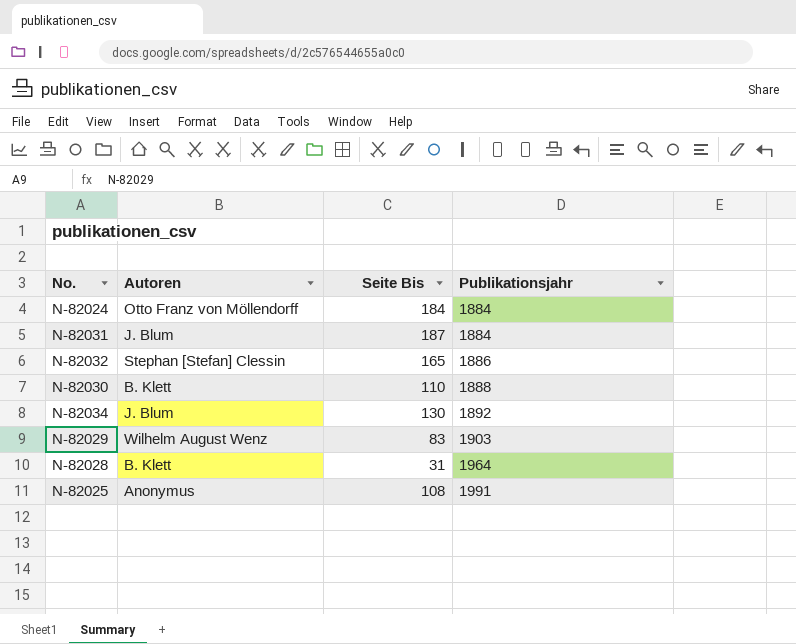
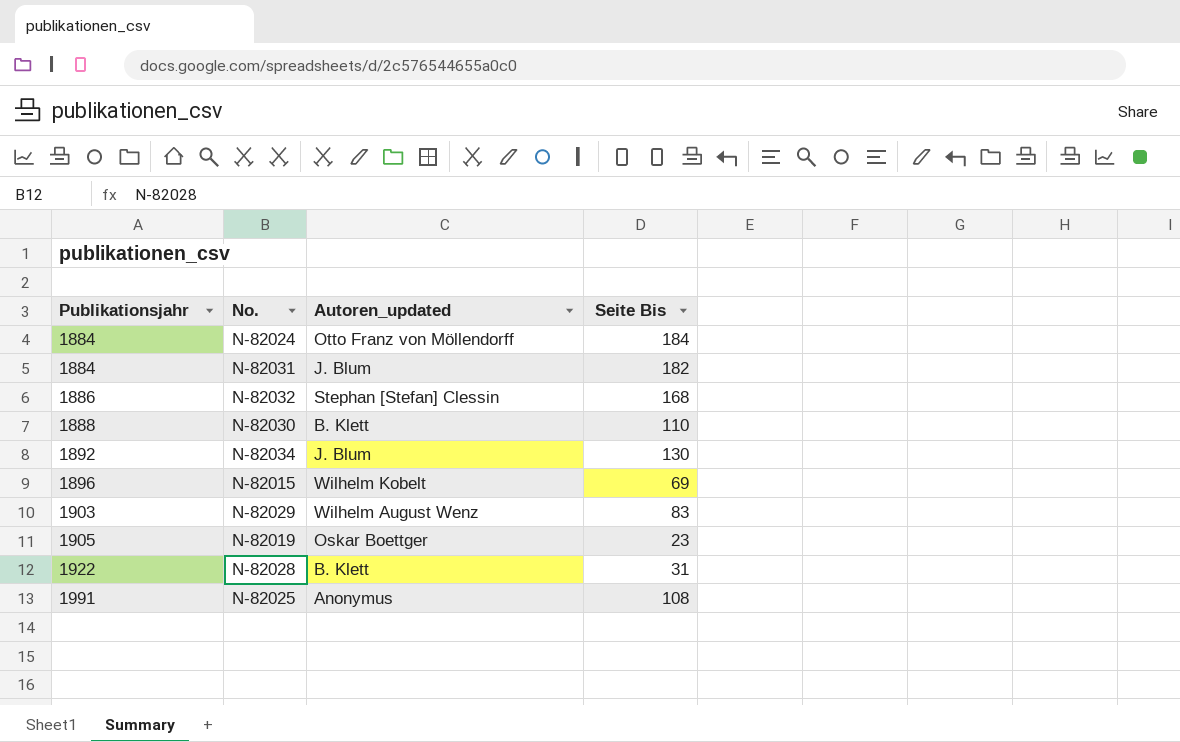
column Publikationsjahr | position: 4 -> 1
column name: Autoren -> Autoren_updated
N-82031 | Seite Bis: 187 -> 182
N-82032 | Seite Bis: 165 -> 168
row N-82015: none -> 1896 | Wilhelm Kobelt | 69
row N-82019: none -> 1905 | Oskar Boettger | 23
N-82028 | Publikationsjahr: 1964 -> 1922

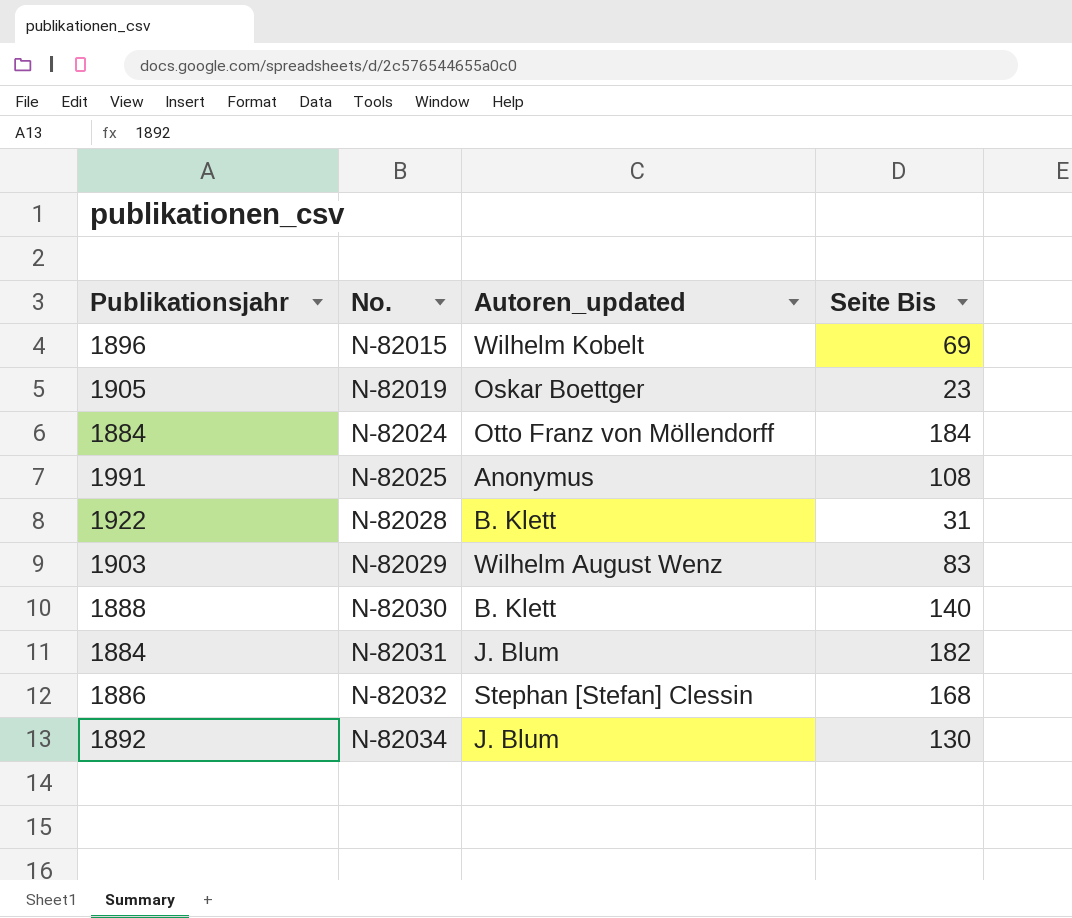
row order: Publikationsjahr ascending -> No. ascending
N-82030 | Seite Bis: 110 -> 140

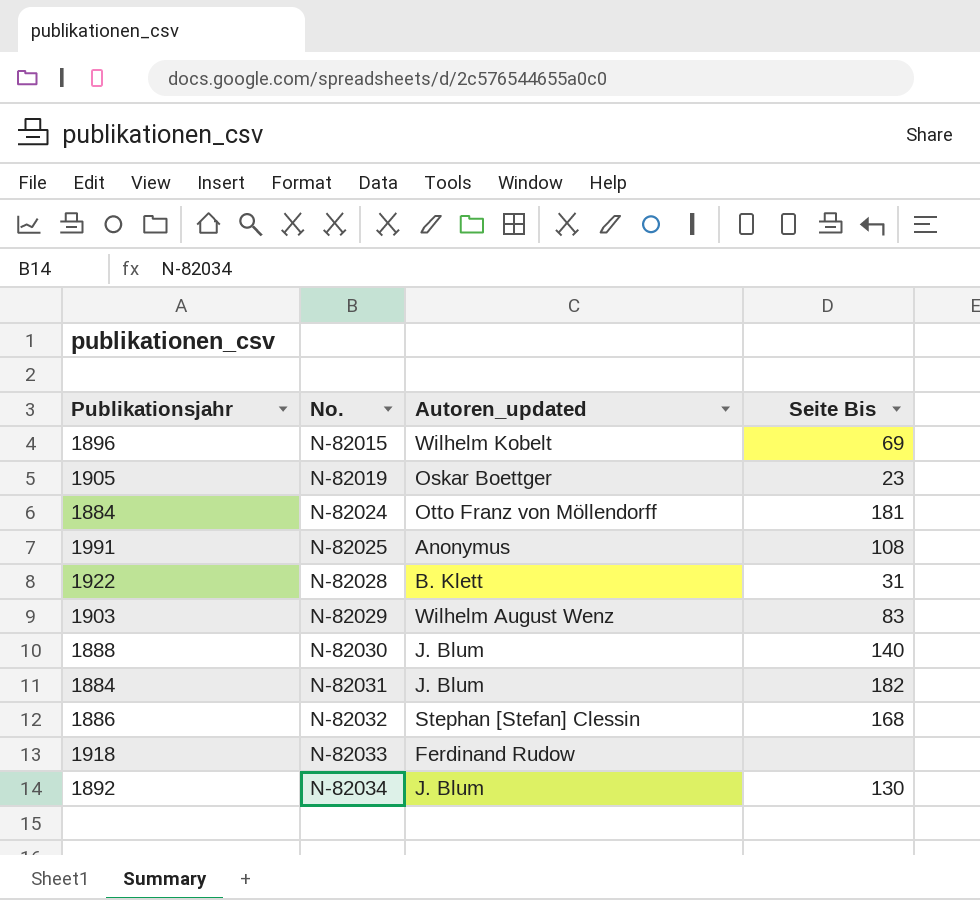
N-82024 | Seite Bis: 184 -> 181
N-82030 | Autoren_updated: B. Klett -> J. Blum
row N-82033: none -> 1918 | Ferdinand Rudow | none

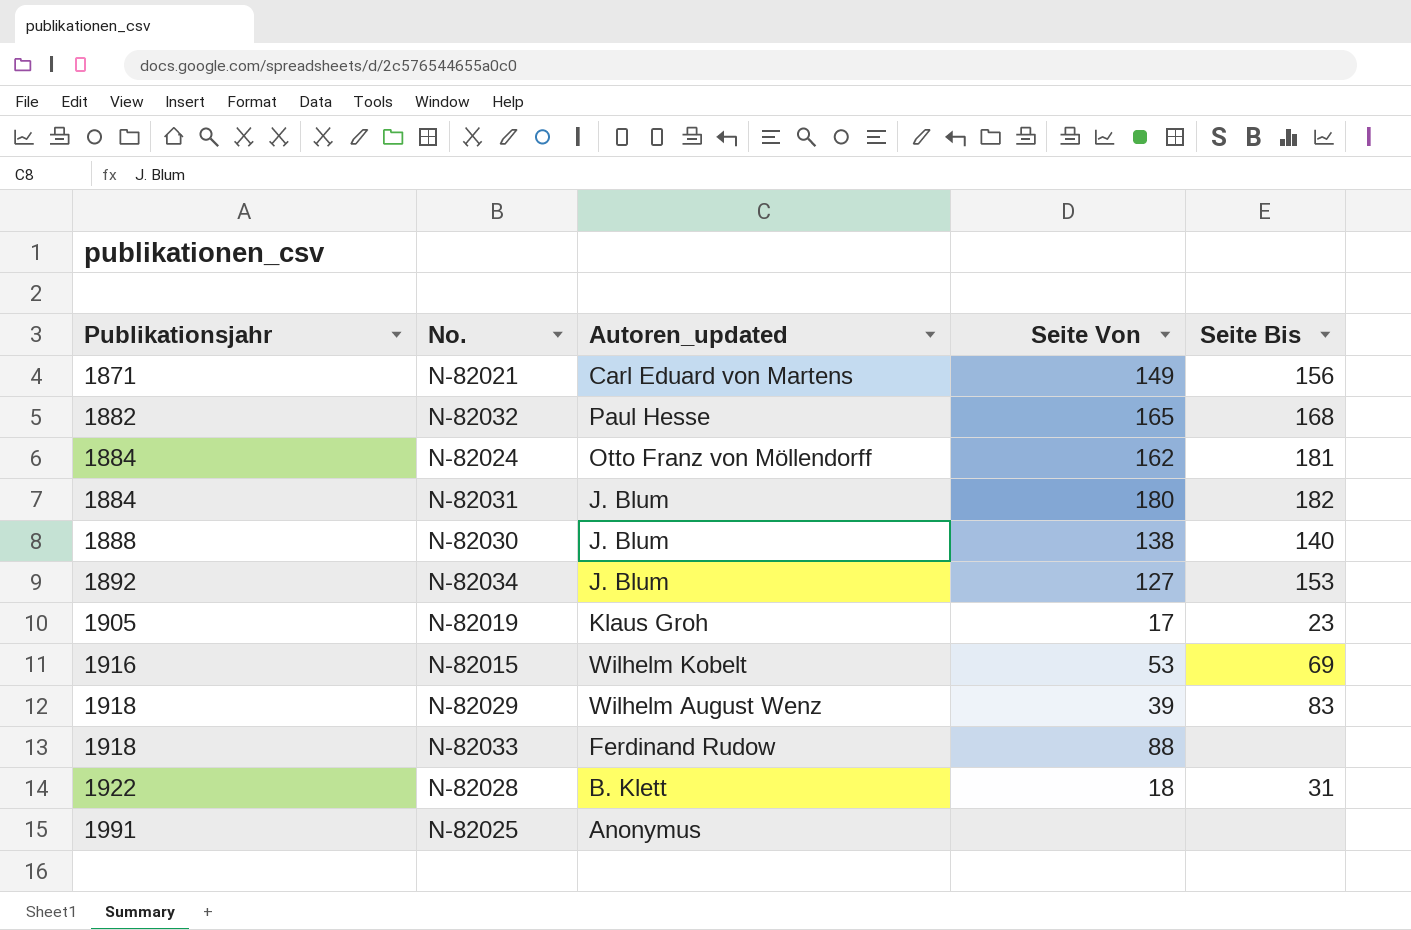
row order: No. ascending -> Publikationsjahr ascending
column Seite Von | position: none -> 4
row N-82021: none -> 1871 | Carl Eduard von Martens | 149 | 156
N-82032 | Publikationsjahr: 1886 -> 1882
N-82032 | Autoren_updated: Stephan [Stefan] Clessin -> Paul Hesse
N-82034 | Seite Bis: 130 -> 153
N-82019 | Autoren_updated: Oskar Boettger -> Klaus Groh
N-82015 | Publikationsjahr: 1896 -> 1916
N-82029 | Publikationsjahr: 1903 -> 1918
N-82025 | Seite Bis: 108 -> none

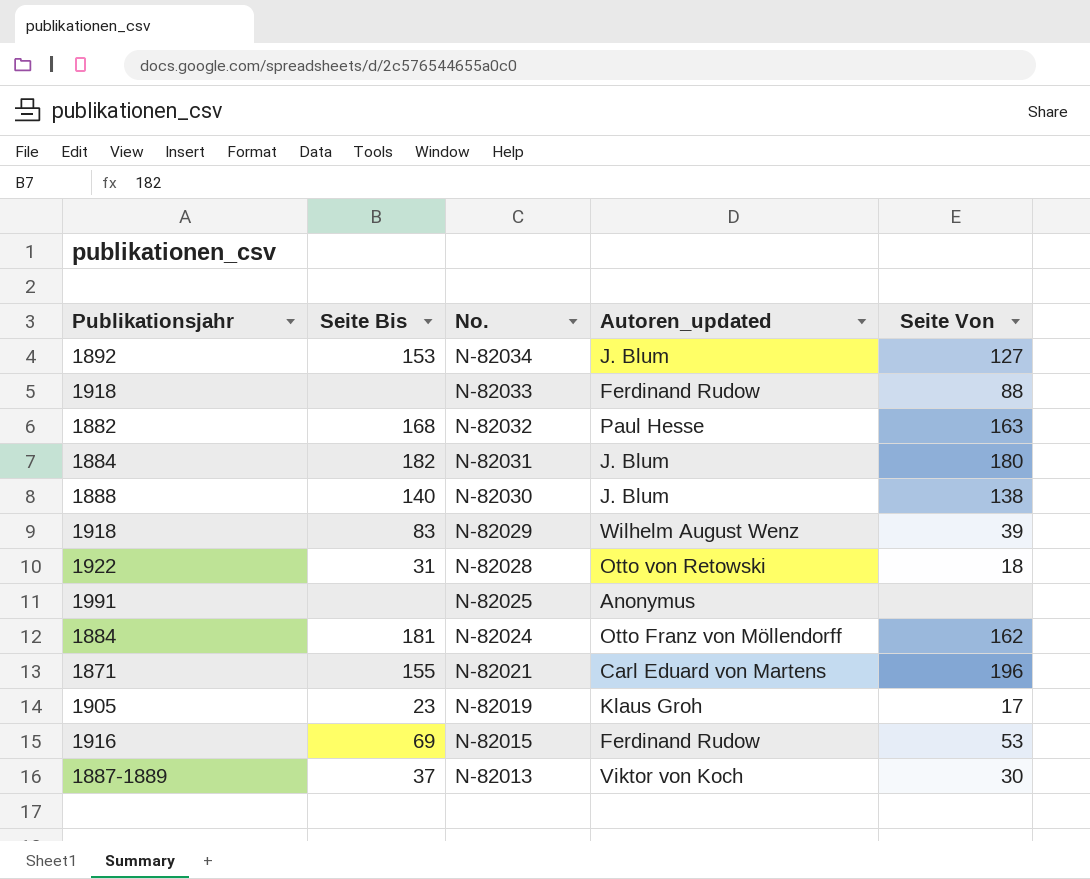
row order: Publikationsjahr ascending -> No. descending
column Seite Bis | position: 5 -> 2
N-82032 | Seite Von: 165 -> 163
N-82028 | Autoren_updated: B. Klett -> Otto von Retowski
N-82021 | Seite Bis: 156 -> 155
N-82021 | Seite Von: 149 -> 196
N-82015 | Autoren_updated: Wilhelm Kobelt -> Ferdinand Rudow
row N-82013: none -> 1887-1889 | 37 | Viktor von Koch | 30

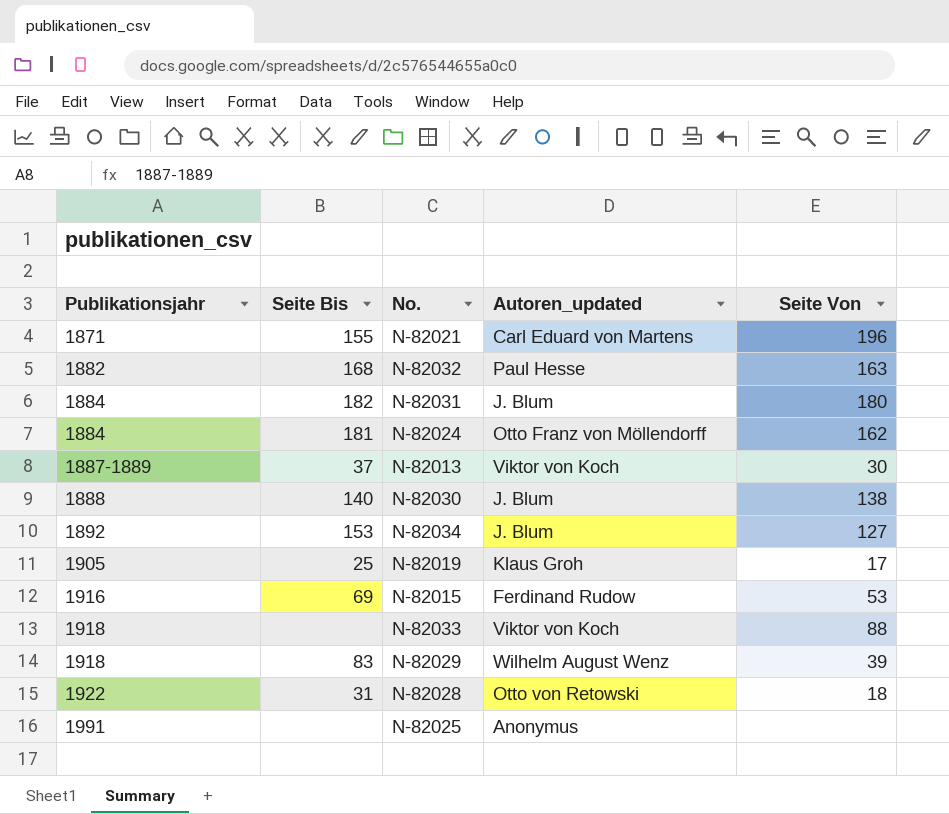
row order: No. descending -> Publikationsjahr ascending
N-82019 | Seite Bis: 23 -> 25
N-82033 | Autoren_updated: Ferdinand Rudow -> Viktor von Koch

